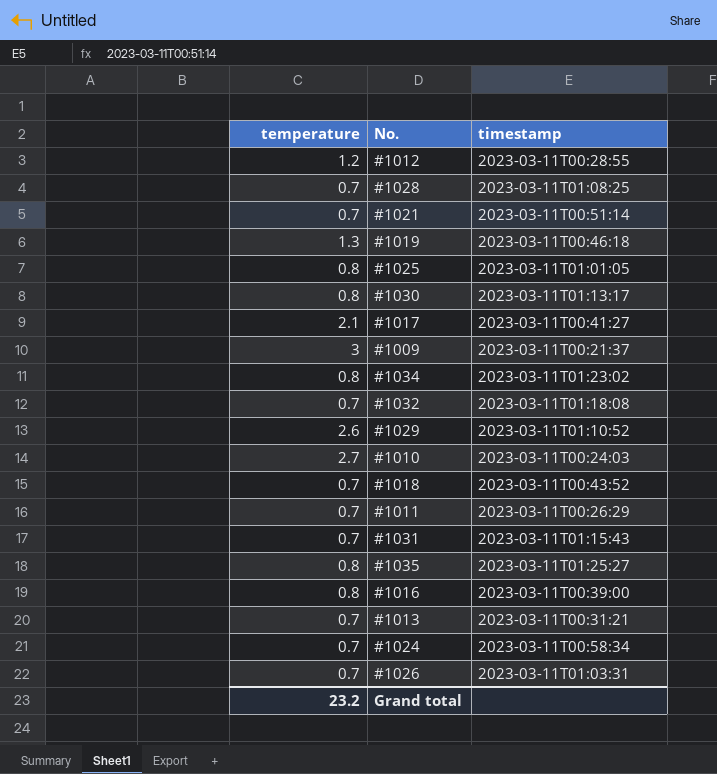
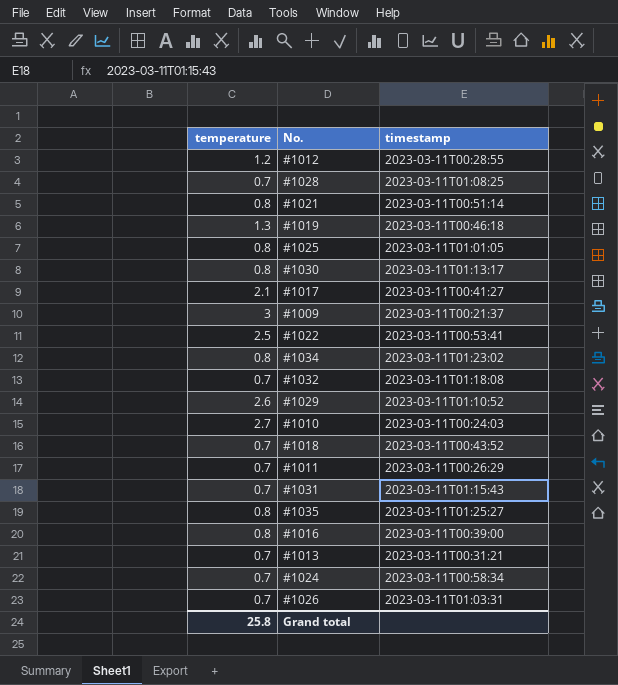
#1021 | temperature: 0.7 -> 0.8
row #1022: none -> 2.5 | 2023-03-11T00:53:41
Grand total | temperature: 23.2 -> 25.8

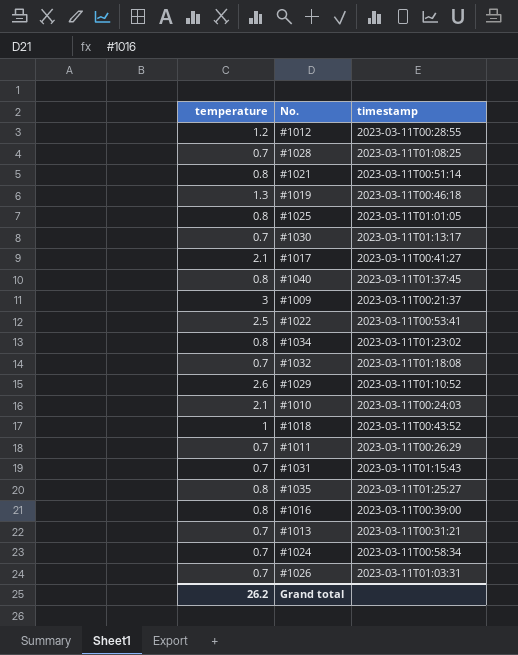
#1030 | temperature: 0.8 -> 0.7
row #1040: none -> 0.8 | 2023-03-11T01:37:45
#1010 | temperature: 2.7 -> 2.1
#1018 | temperature: 0.7 -> 1
Grand total | temperature: 25.8 -> 26.2

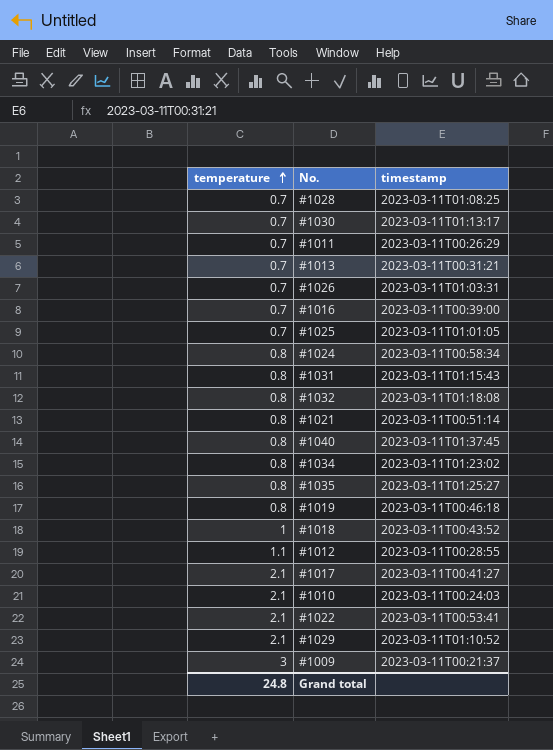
row order: none -> temperature ascending
#1016 | temperature: 0.8 -> 0.7
#1025 | temperature: 0.8 -> 0.7
#1024 | temperature: 0.7 -> 0.8
#1031 | temperature: 0.7 -> 0.8
#1032 | temperature: 0.7 -> 0.8
#1019 | temperature: 1.3 -> 0.8
#1012 | temperature: 1.2 -> 1.1
#1022 | temperature: 2.5 -> 2.1
#1029 | temperature: 2.6 -> 2.1
Grand total | temperature: 26.2 -> 24.8

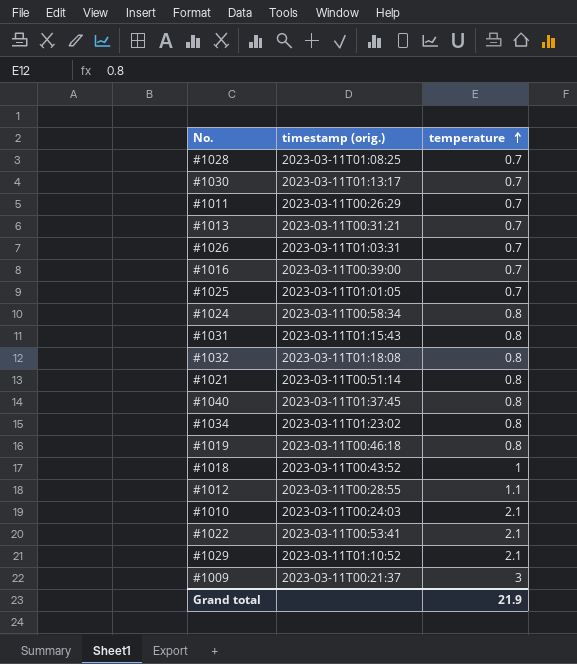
column name: timestamp -> timestamp (orig.)
column temperature | position: 1 -> 3
row #1035: 0.8 | 2023-03-11T01:25:27 -> none
row #1017: 2.1 | 2023-03-11T00:41:27 -> none
Grand total | temperature: 24.8 -> 21.9

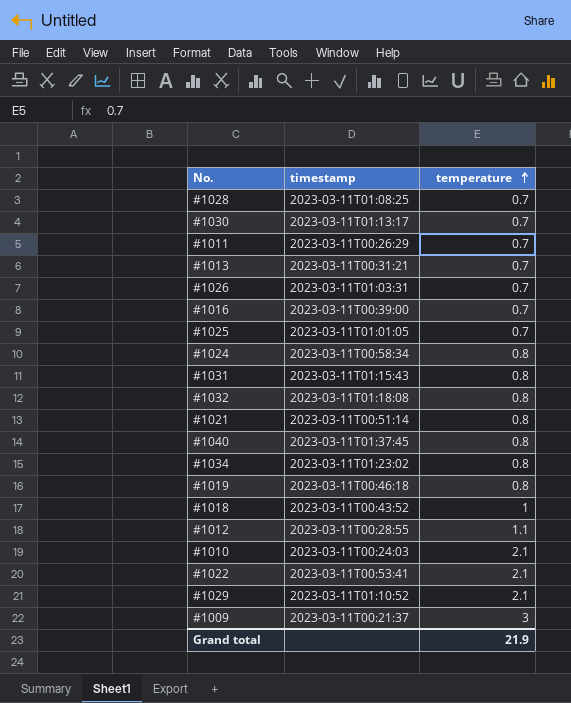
column name: timestamp (orig.) -> timestamp

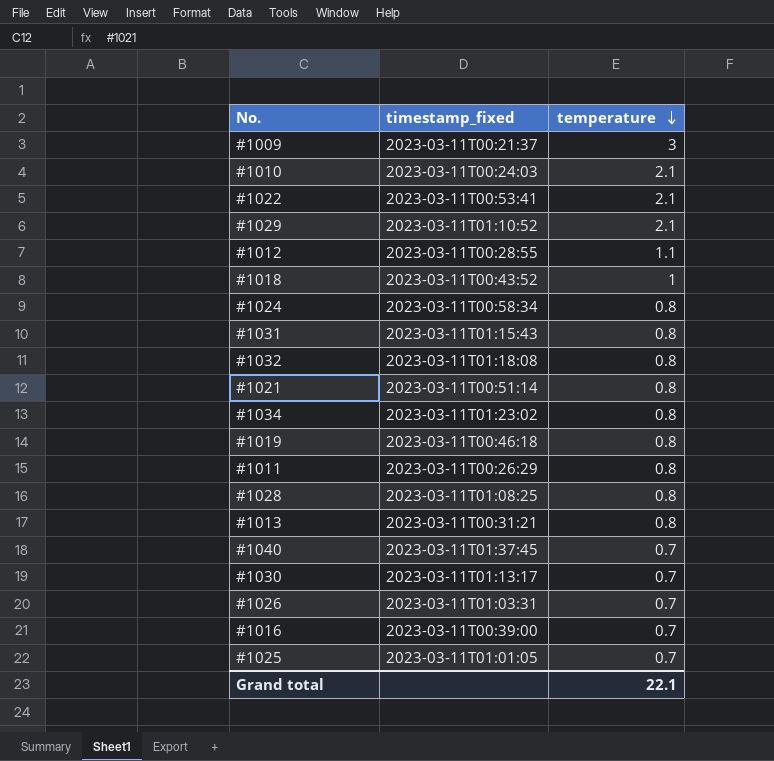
row order: temperature ascending -> temperature descending
column name: timestamp -> timestamp_fixed
#1011 | temperature: 0.7 -> 0.8
#1028 | temperature: 0.7 -> 0.8
#1013 | temperature: 0.7 -> 0.8
#1040 | temperature: 0.8 -> 0.7
Grand total | temperature: 21.9 -> 22.1

